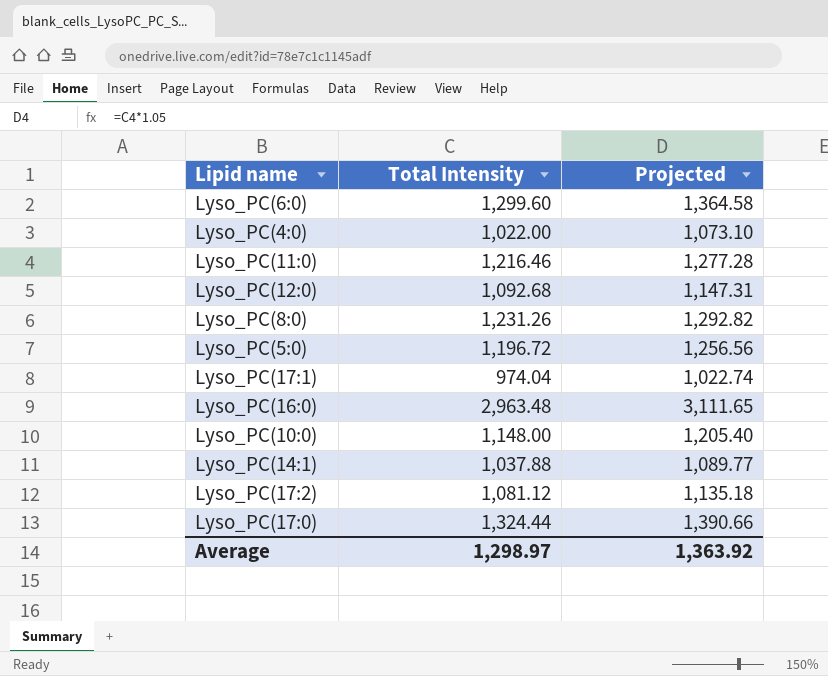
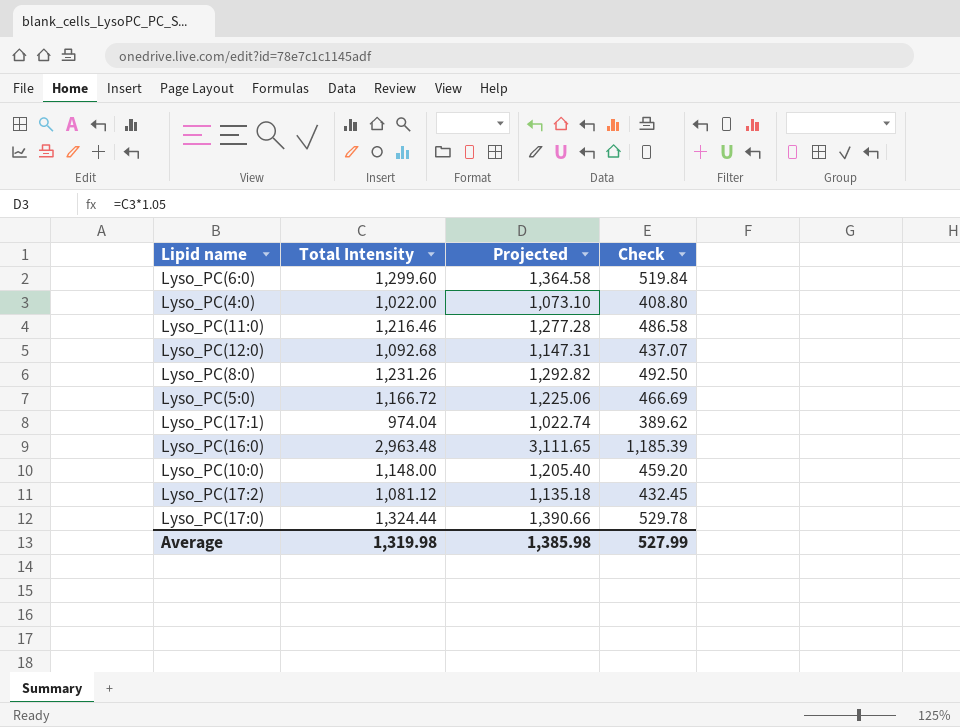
column Check | formula: none -> [Total Intensity] * 0.4
row Lyso_PC(14:1): 1,037.88 | 1,089.77 -> none
Lyso_PC(5:0) | Total Intensity: 1,196.72 -> 1,166.72
Lyso_PC(5:0) | Projected: 1,256.56 -> 1,225.06
Average | Total Intensity: 1,298.97 -> 1,319.98
Average | Projected: 1,363.92 -> 1,385.98

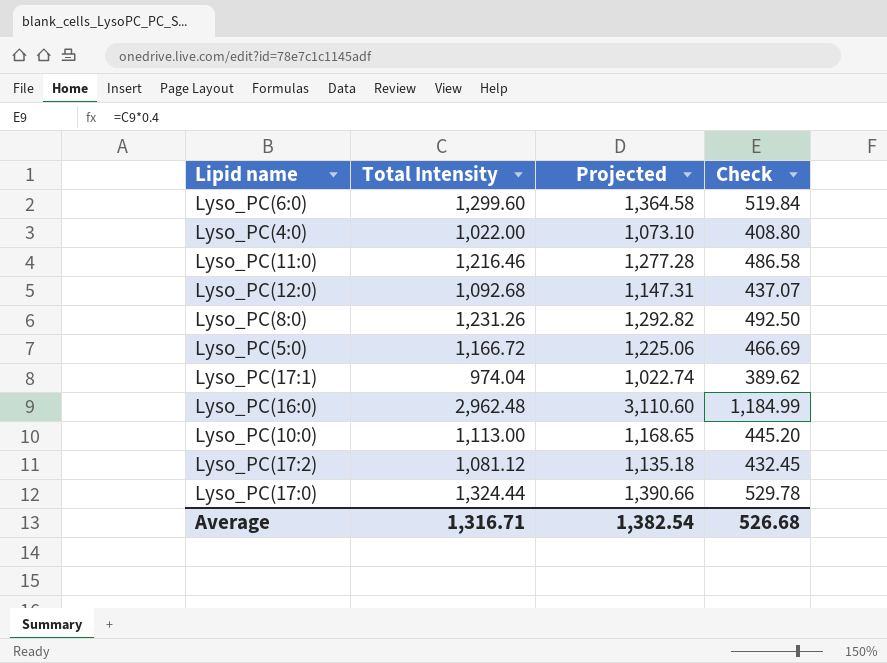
Lyso_PC(16:0) | Total Intensity: 2,963.48 -> 2,962.48
Lyso_PC(16:0) | Projected: 3,111.65 -> 3,110.60
Lyso_PC(16:0) | Check: 1,185.39 -> 1,184.99
Lyso_PC(10:0) | Total Intensity: 1,148.00 -> 1,113.00
Lyso_PC(10:0) | Projected: 1,205.40 -> 1,168.65
Lyso_PC(10:0) | Check: 459.20 -> 445.20
Average | Total Intensity: 1,319.98 -> 1,316.71
Average | Projected: 1,385.98 -> 1,382.54
Average | Check: 527.99 -> 526.68

